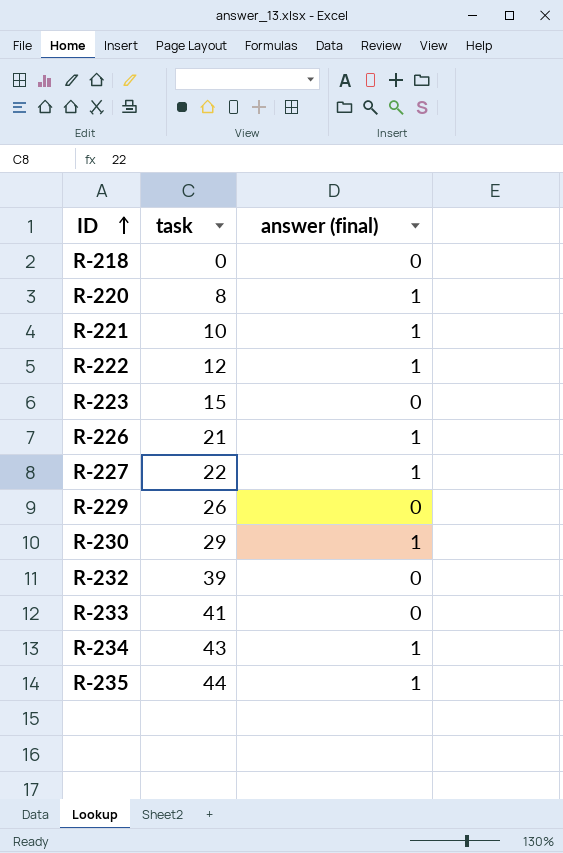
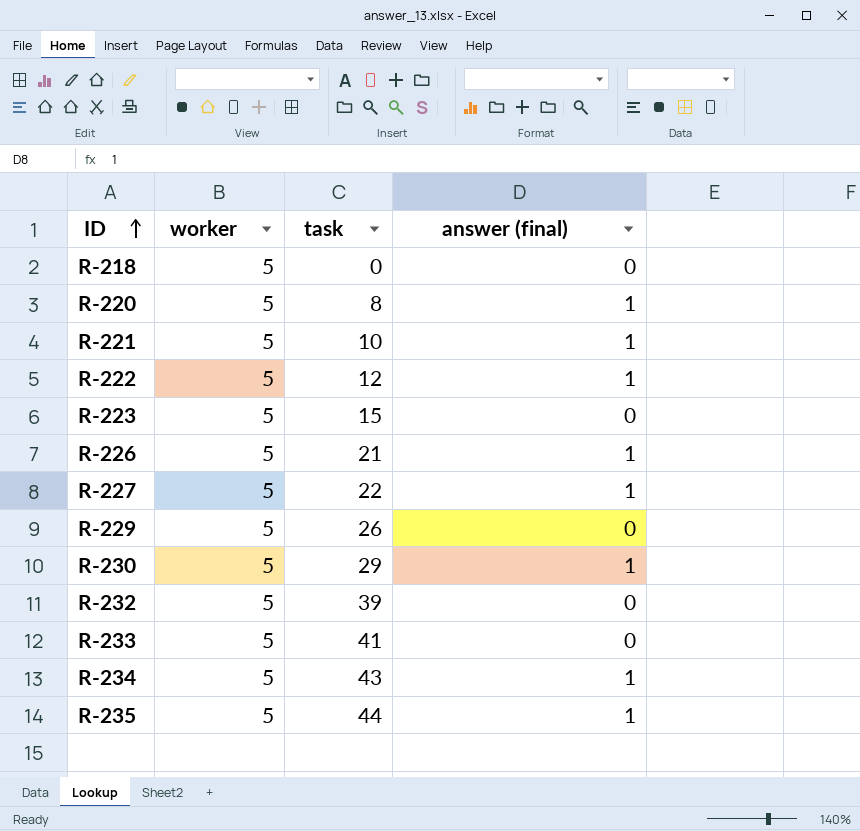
column worker | position: none -> 2

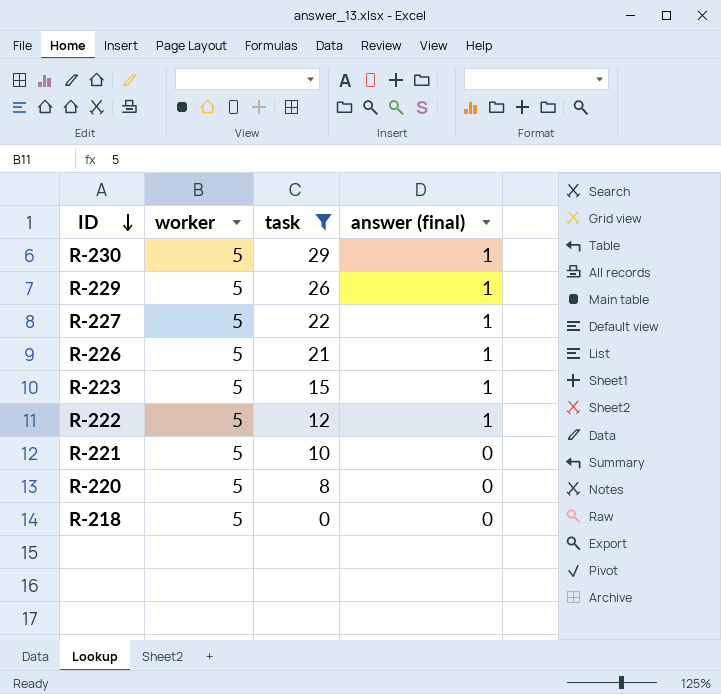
filter: none -> task <= 29
row order: ID ascending -> ID descending
R-229 | answer (final): 0 -> 1
R-223 | answer (final): 0 -> 1
R-221 | answer (final): 1 -> 0
R-220 | answer (final): 1 -> 0

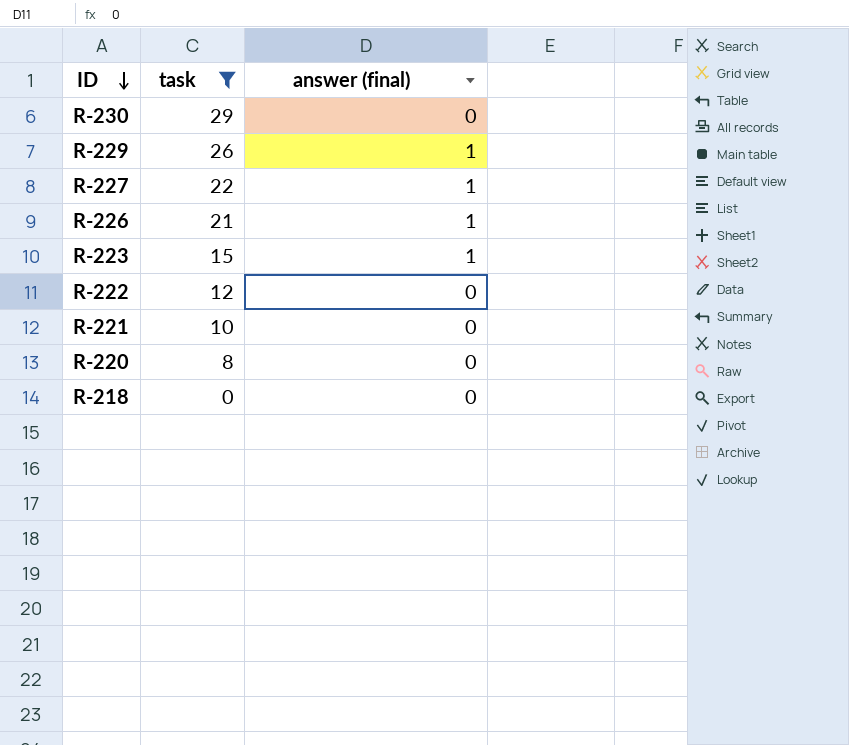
column worker | position: 2 -> none
R-230 | answer (final): 1 -> 0
R-222 | answer (final): 1 -> 0

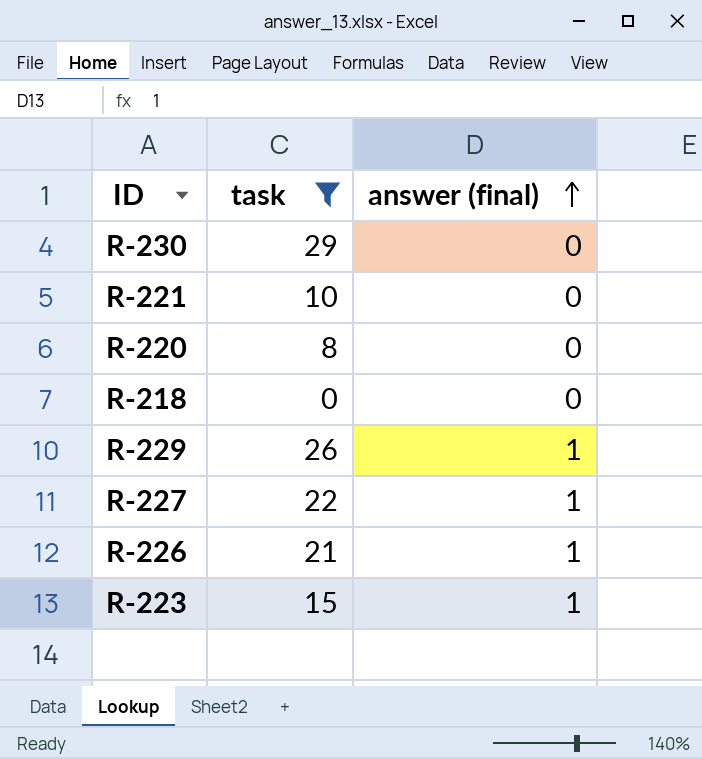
row order: ID descending -> answer (final) ascending
row R-222: 12 | 0 -> none

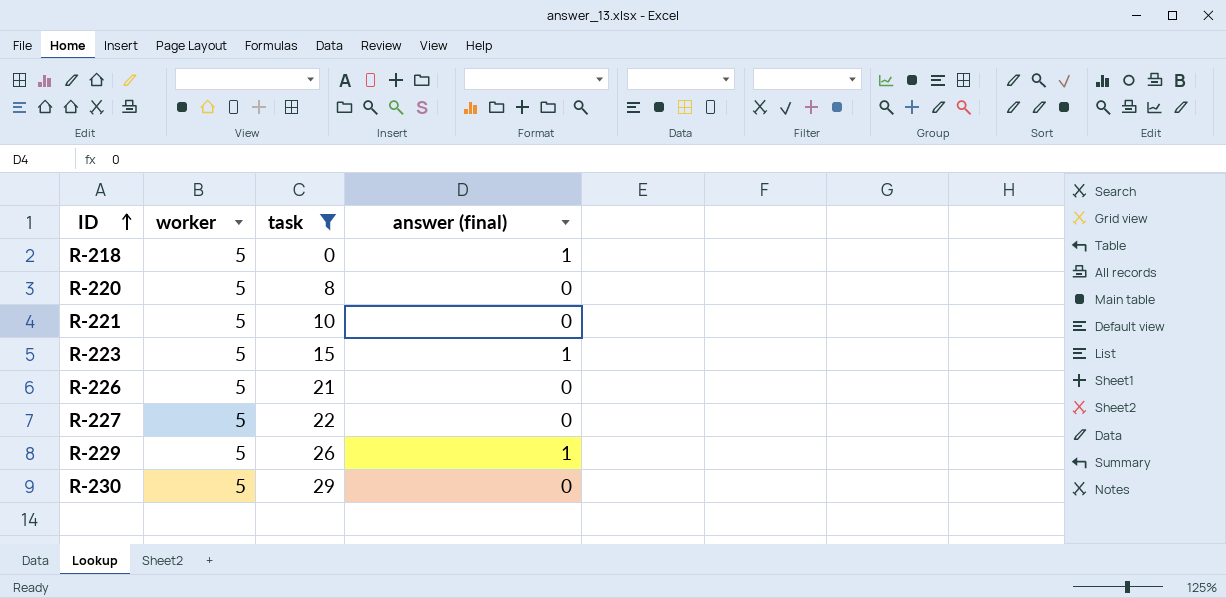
row order: answer (final) ascending -> ID ascending
column worker | position: none -> 2
R-218 | answer (final): 0 -> 1
R-226 | answer (final): 1 -> 0
R-227 | answer (final): 1 -> 0

